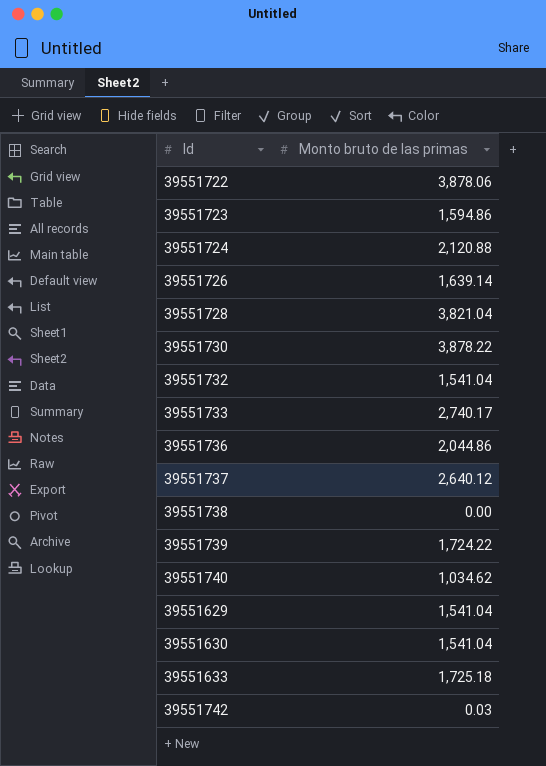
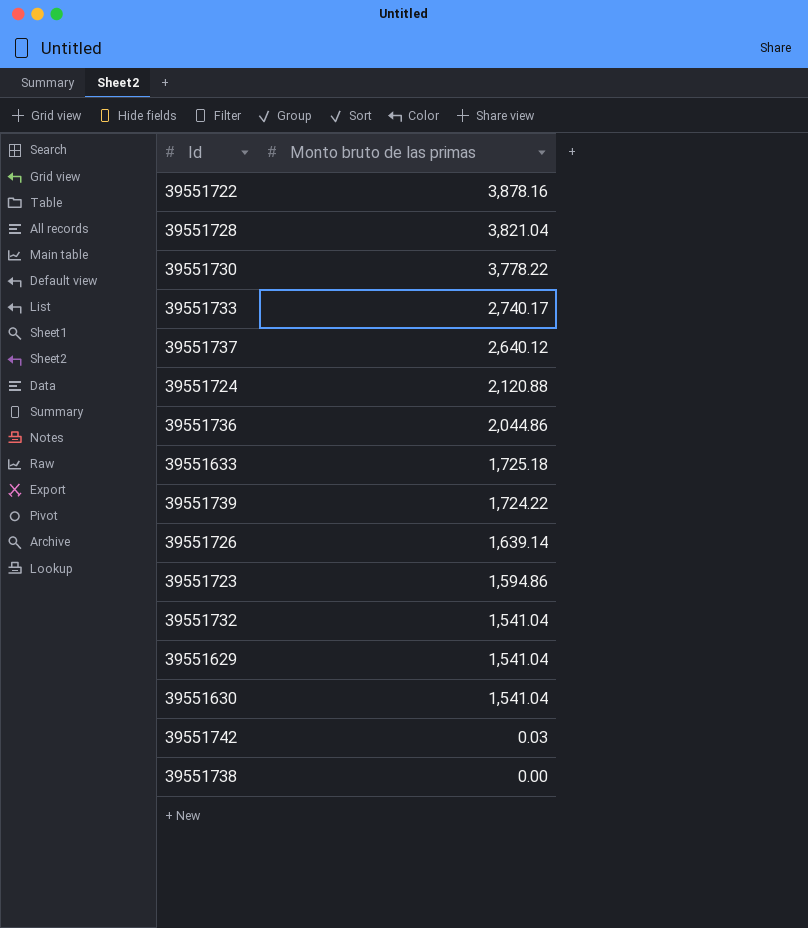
row order: none -> Monto bruto de las primas descending
row 39551740: 1,034.62 -> none
39551722 | Monto bruto de las primas: 3,878.06 -> 3,878.16
39551730 | Monto bruto de las primas: 3,878.22 -> 3,778.22

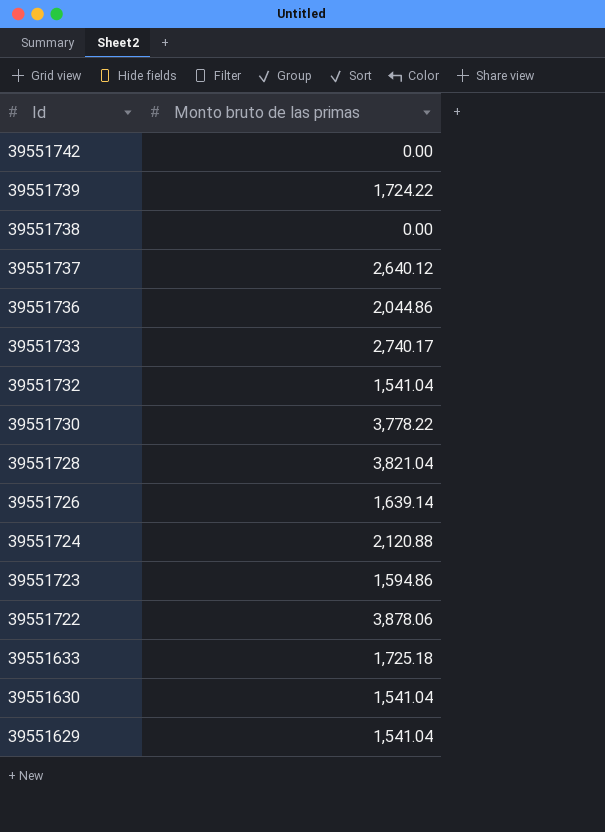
row order: Monto bruto de las primas descending -> Id descending
39551742 | Monto bruto de las primas: 0.03 -> 0.00
39551722 | Monto bruto de las primas: 3,878.16 -> 3,878.06

